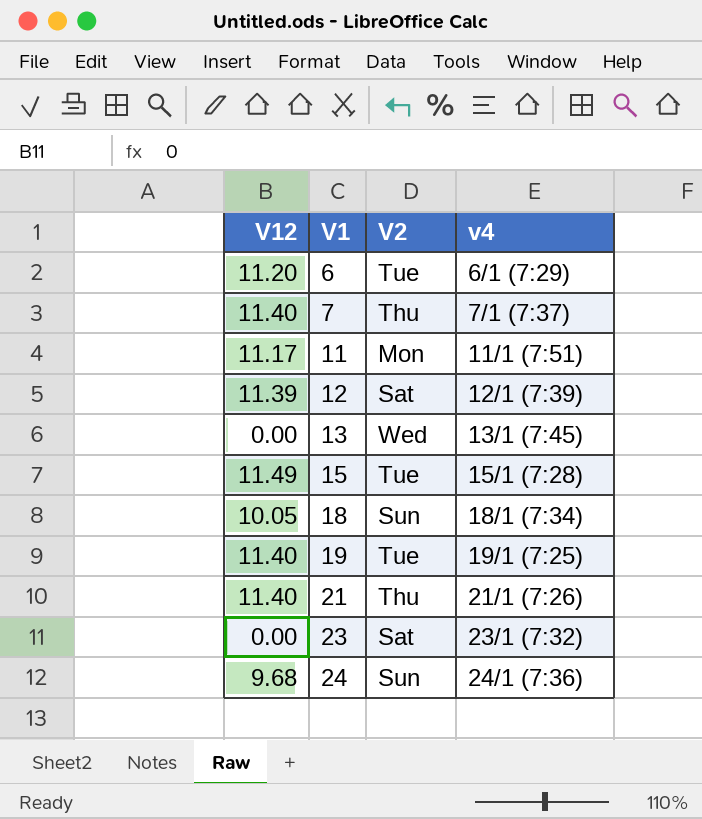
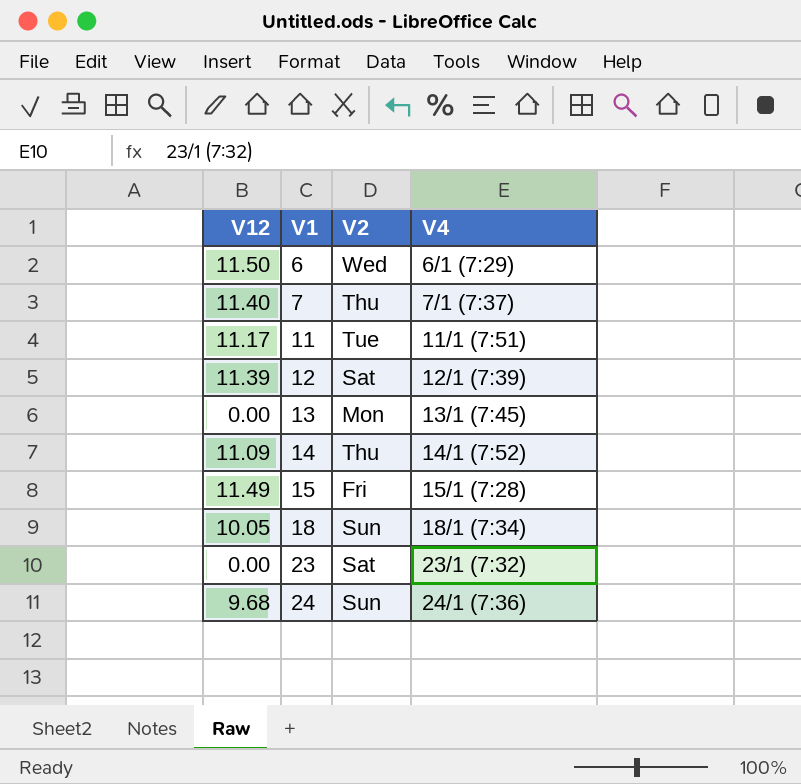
column name: v4 -> V4
row 19: 11.40 | Tue | 19/1 (7:25) -> none
row 21: 11.40 | Thu | 21/1 (7:26) -> none
6 | V12: 11.20 -> 11.50
6 | V2: Tue -> Wed
11 | V2: Mon -> Tue
13 | V2: Wed -> Mon
row 14: none -> 11.09 | Thu | 14/1 (7:52)
15 | V2: Tue -> Fri

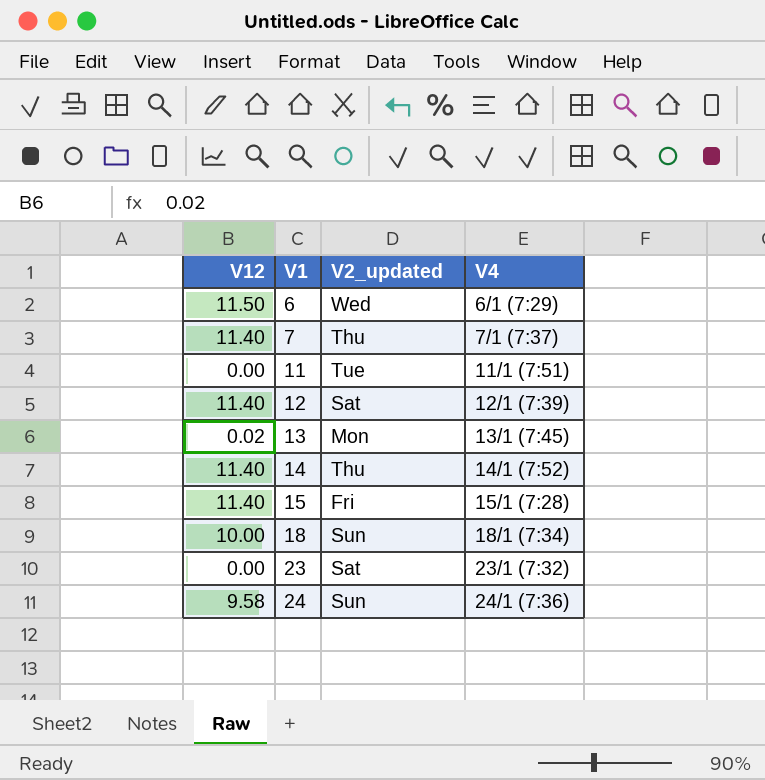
column name: V2 -> V2_updated
11 | V12: 11.17 -> 0.00
12 | V12: 11.39 -> 11.40
13 | V12: 0.00 -> 0.02
14 | V12: 11.09 -> 11.40
15 | V12: 11.49 -> 11.40
18 | V12: 10.05 -> 10.00
24 | V12: 9.68 -> 9.58

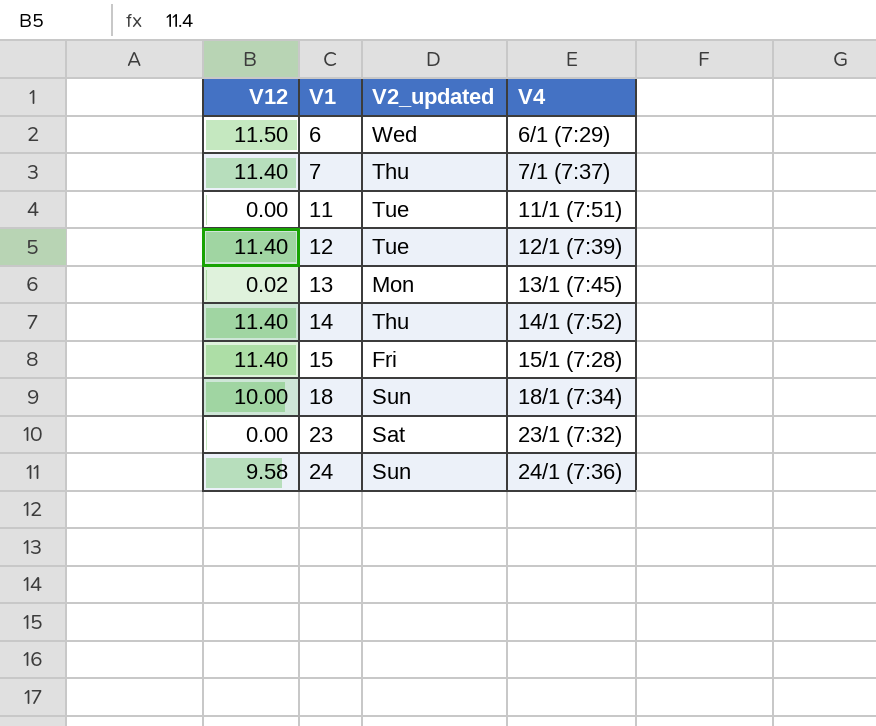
12 | V2_updated: Sat -> Tue

